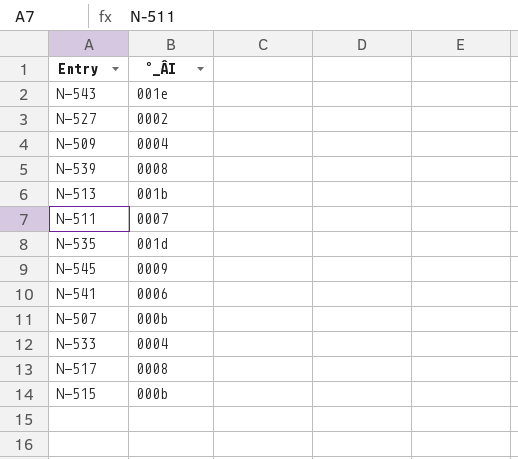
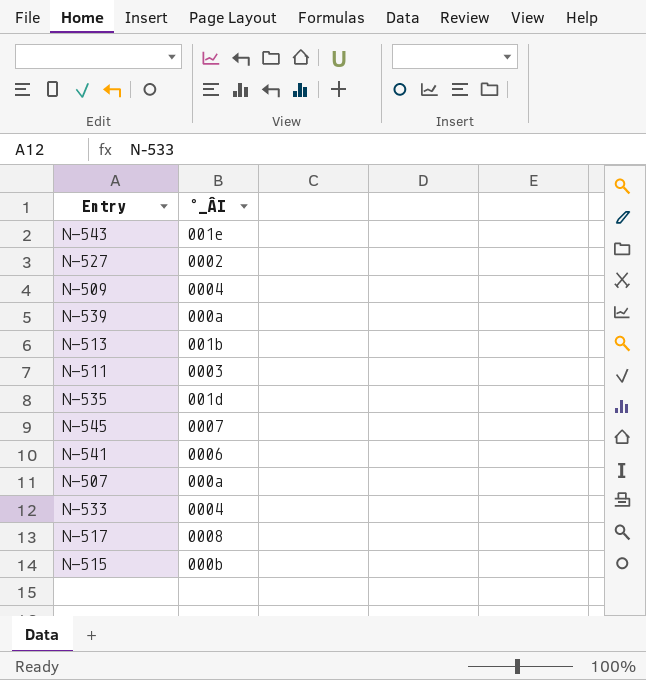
N-539 | °_ÂI: 0008 -> 000a
N-511 | °_ÂI: 0007 -> 0003
N-545 | °_ÂI: 0009 -> 0007
N-507 | °_ÂI: 000b -> 000a

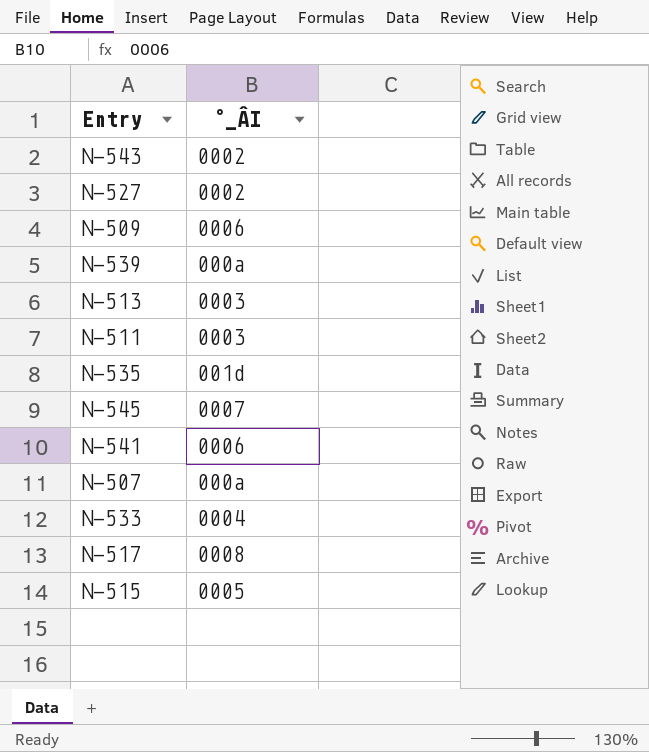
N-543 | °_ÂI: 001e -> 0002
N-509 | °_ÂI: 0004 -> 0006
N-513 | °_ÂI: 001b -> 0003
N-515 | °_ÂI: 000b -> 0005

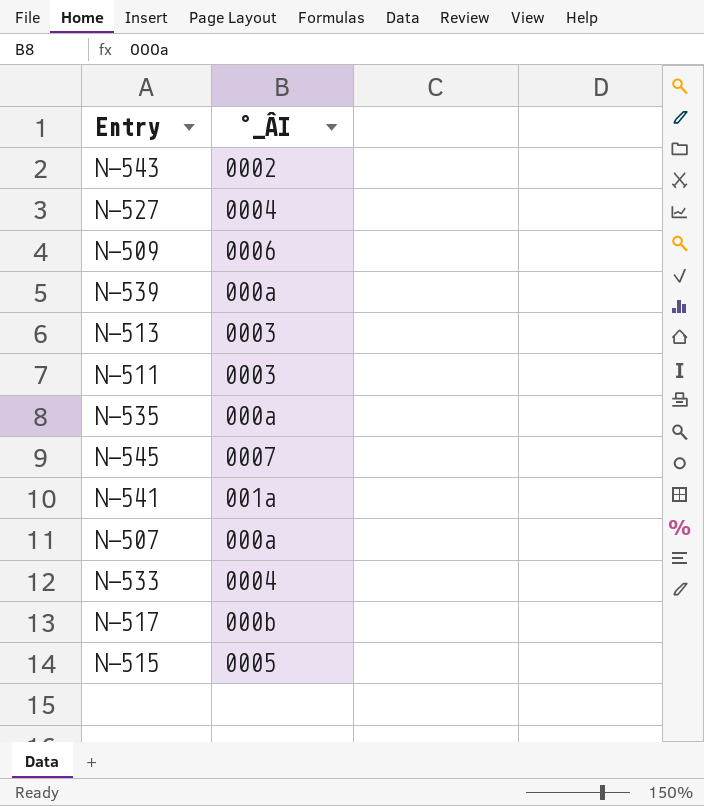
N-527 | °_ÂI: 0002 -> 0004
N-535 | °_ÂI: 001d -> 000a
N-541 | °_ÂI: 0006 -> 001a
N-517 | °_ÂI: 0008 -> 000b

